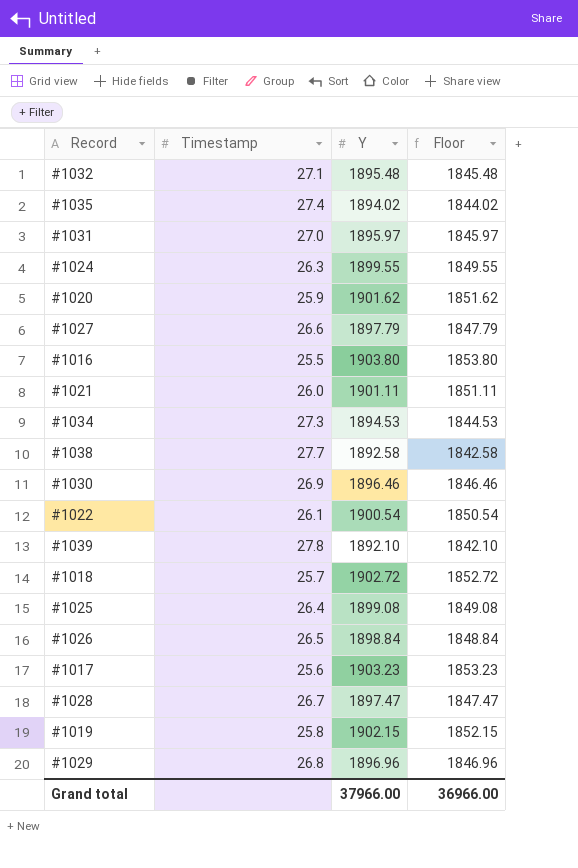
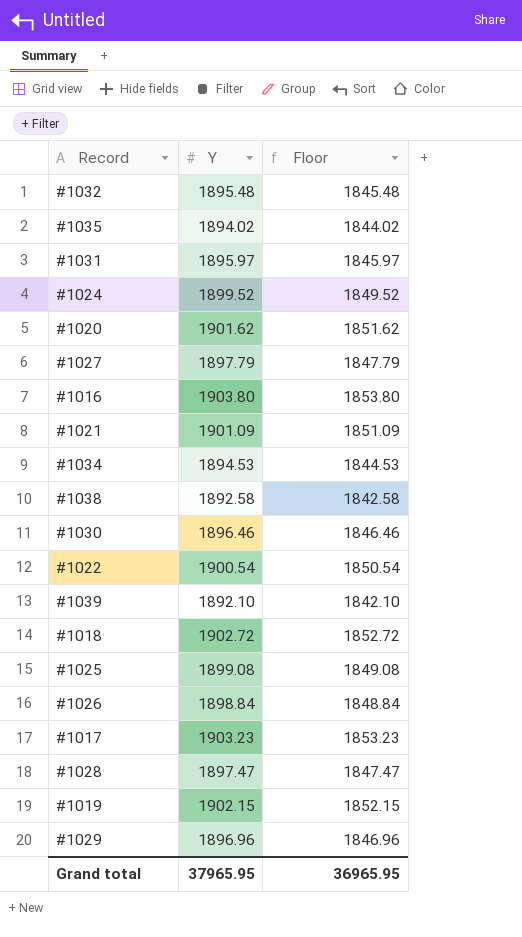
column Timestamp | position: 2 -> none
#1024 | Y: 1899.55 -> 1899.52
#1024 | Floor: 1849.55 -> 1849.52
#1021 | Y: 1901.11 -> 1901.09
#1021 | Floor: 1851.11 -> 1851.09
Grand total | Y: 37966.00 -> 37965.95
Grand total | Floor: 36966.00 -> 36965.95

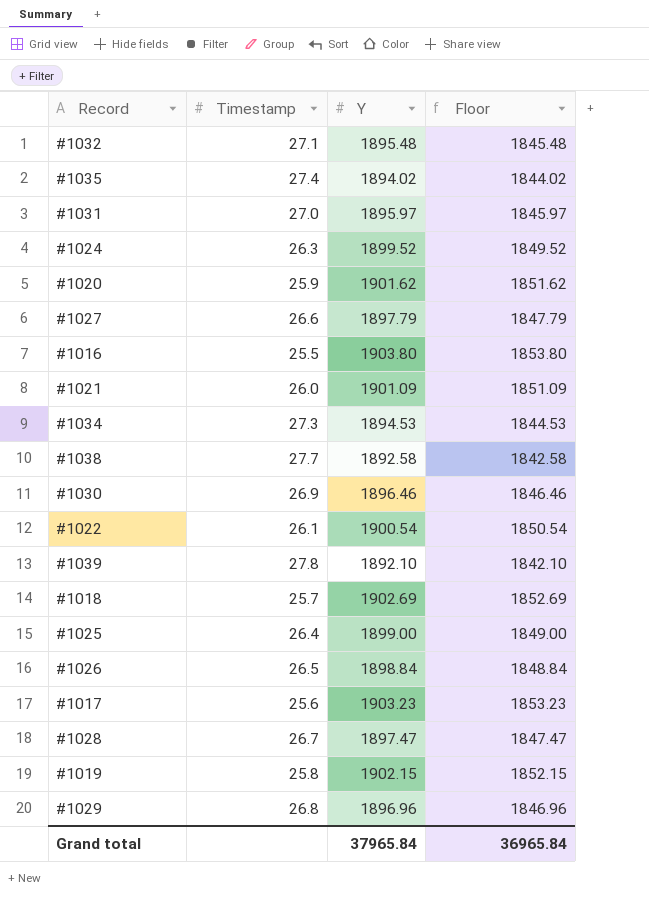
column Timestamp | position: none -> 2
#1018 | Y: 1902.72 -> 1902.69
#1018 | Floor: 1852.72 -> 1852.69
#1025 | Y: 1899.08 -> 1899.00
#1025 | Floor: 1849.08 -> 1849.00
Grand total | Y: 37965.95 -> 37965.84
Grand total | Floor: 36965.95 -> 36965.84

